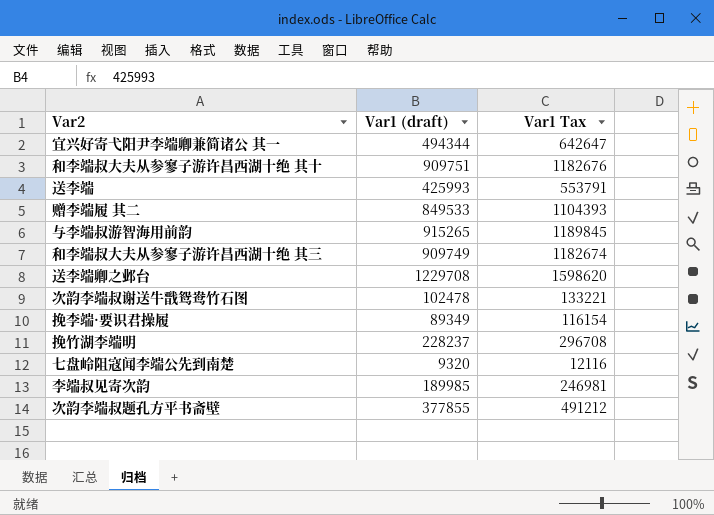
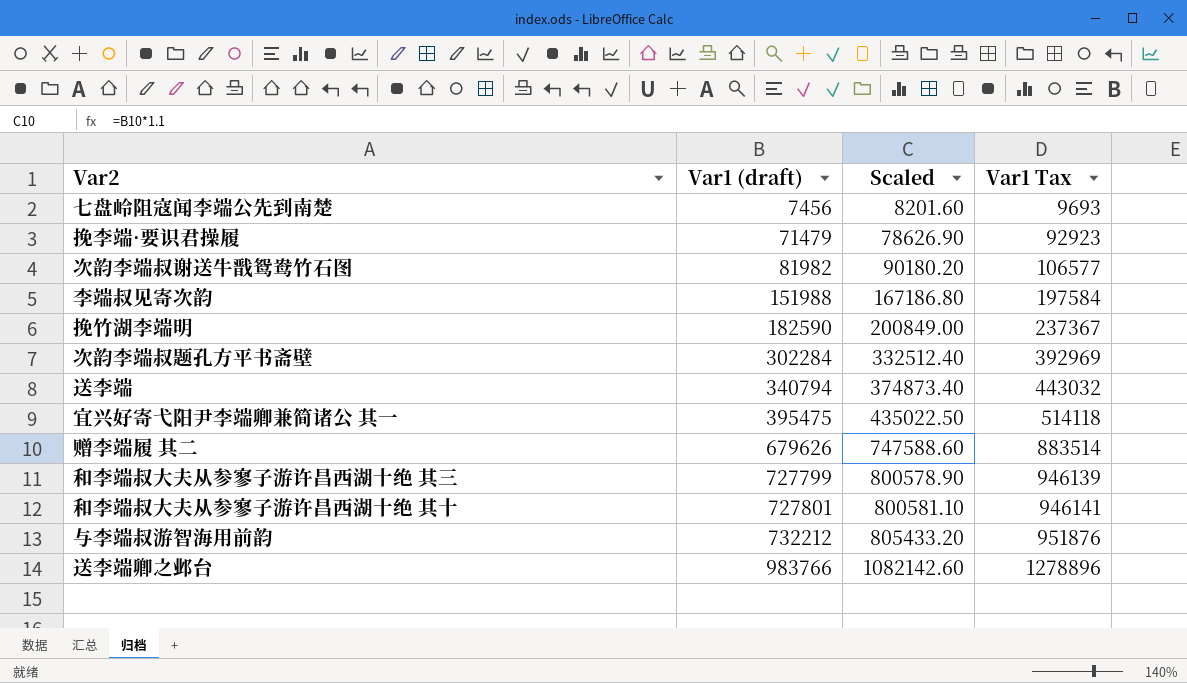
row order: none -> Var1 (draft) ascending
column Scaled | formula: none -> [Var1 (draft)] * 1.1
七盘岭阻寇闻李端公先到南楚 | Var1 (draft): 9320 -> 7456
七盘岭阻寇闻李端公先到南楚 | Var1 Tax: 12116 -> 9693
挽李端·要识君操履 | Var1 (draft): 89349 -> 71479
挽李端·要识君操履 | Var1 Tax: 116154 -> 92923
次韵李端叔谢送牛戬鸳鸯竹石图 | Var1 (draft): 102478 -> 81982
次韵李端叔谢送牛戬鸳鸯竹石图 | Var1 Tax: 133221 -> 106577
李端叔见寄次韵 | Var1 (draft): 189985 -> 151988
李端叔见寄次韵 | Var1 Tax: 246981 -> 197584
挽竹湖李端明 | Var1 (draft): 228237 -> 182590
挽竹湖李端明 | Var1 Tax: 296708 -> 237367
次韵李端叔题孔方平书斋壁 | Var1 (draft): 377855 -> 302284
次韵李端叔题孔方平书斋壁 | Var1 Tax: 491212 -> 392969
送李端 | Var1 (draft): 425993 -> 340794
送李端 | Var1 Tax: 553791 -> 443032
宜兴好寄弋阳尹李端卿兼简诸公 其一 | Var1 (draft): 494344 -> 395475
宜兴好寄弋阳尹李端卿兼简诸公 其一 | Var1 Tax: 642647 -> 514118
赠李端履 其二 | Var1 (draft): 849533 -> 679626
赠李端履 其二 | Var1 Tax: 1104393 -> 883514
和李端叔大夫从参寥子游许昌西湖十绝 其三 | Var1 (draft): 909749 -> 727799
和李端叔大夫从参寥子游许昌西湖十绝 其三 | Var1 Tax: 1182674 -> 946139
和李端叔大夫从参寥子游许昌西湖十绝 其十 | Var1 (draft): 909751 -> 727801
和李端叔大夫从参寥子游许昌西湖十绝 其十 | Var1 Tax: 1182676 -> 946141
与李端叔游智海用前韵 | Var1 (draft): 915265 -> 732212
与李端叔游智海用前韵 | Var1 Tax: 1189845 -> 951876
送李端卿之邺台 | Var1 (draft): 1229708 -> 983766
送李端卿之邺台 | Var1 Tax: 1598620 -> 1278896

